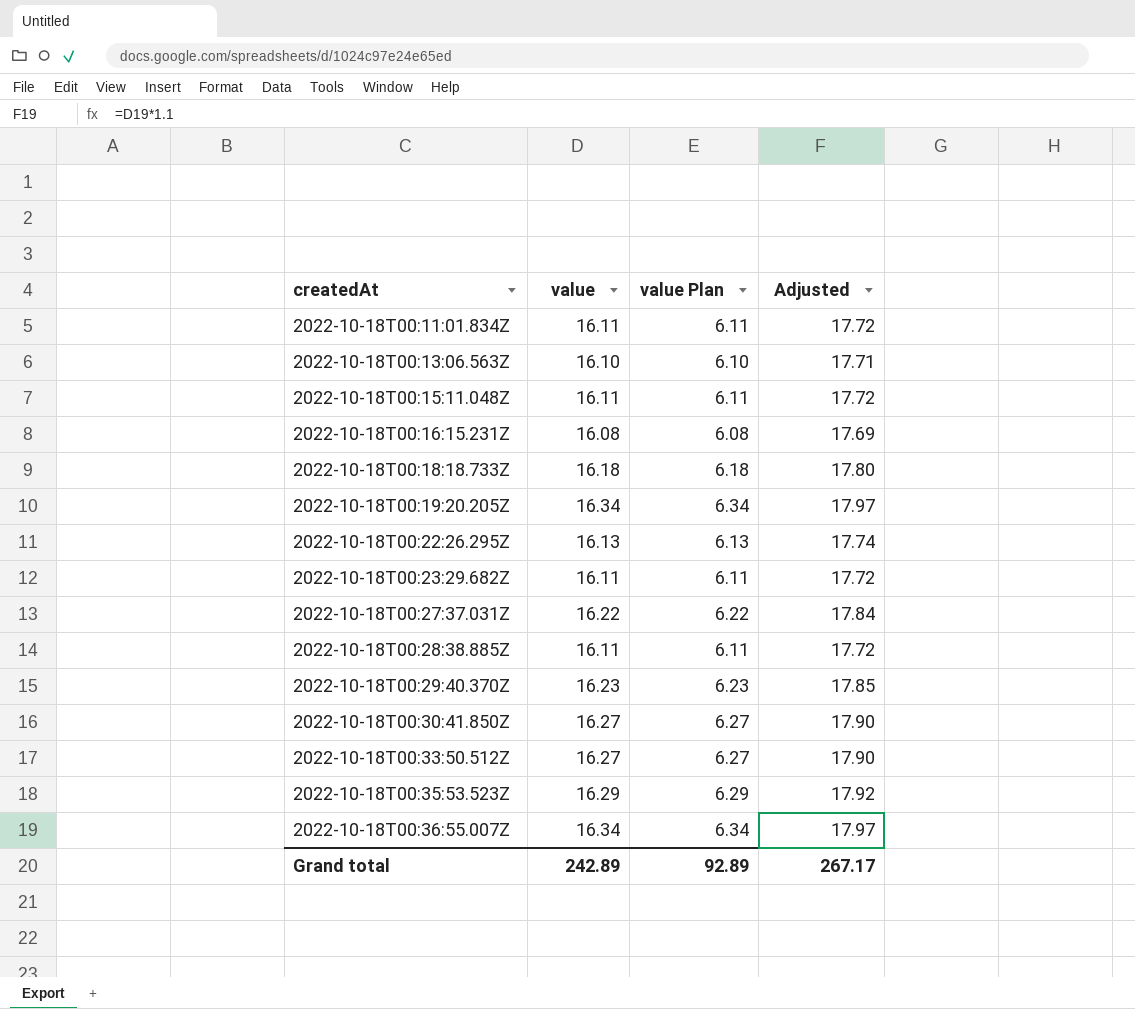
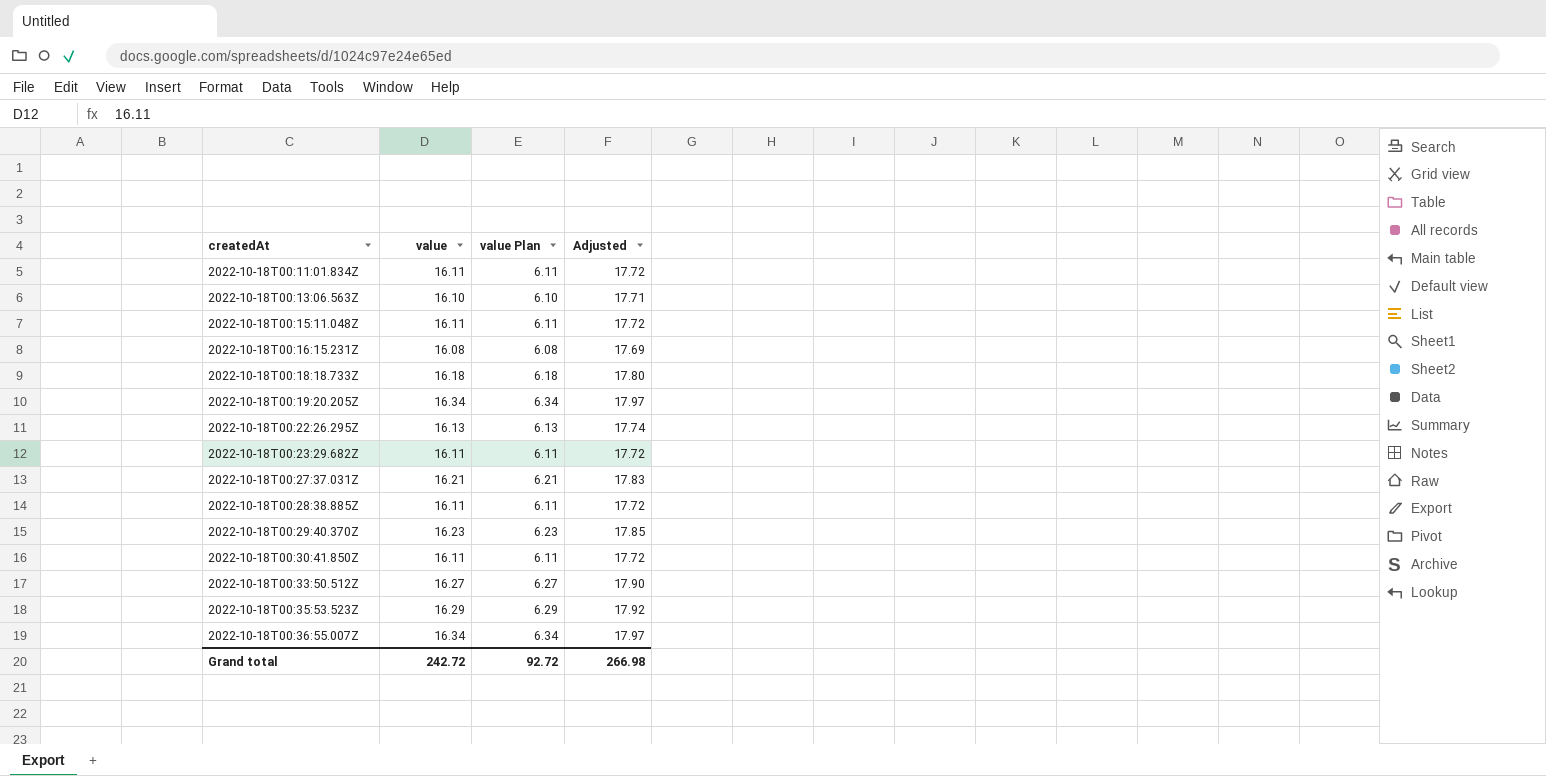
2022-10-18T00:27:37.031Z | value: 16.22 -> 16.21
2022-10-18T00:27:37.031Z | value Plan: 6.22 -> 6.21
2022-10-18T00:27:37.031Z | Adjusted: 17.84 -> 17.83
2022-10-18T00:30:41.850Z | value: 16.27 -> 16.11
2022-10-18T00:30:41.850Z | value Plan: 6.27 -> 6.11
2022-10-18T00:30:41.850Z | Adjusted: 17.90 -> 17.72
Grand total | value: 242.89 -> 242.72
Grand total | value Plan: 92.89 -> 92.72
Grand total | Adjusted: 267.17 -> 266.98

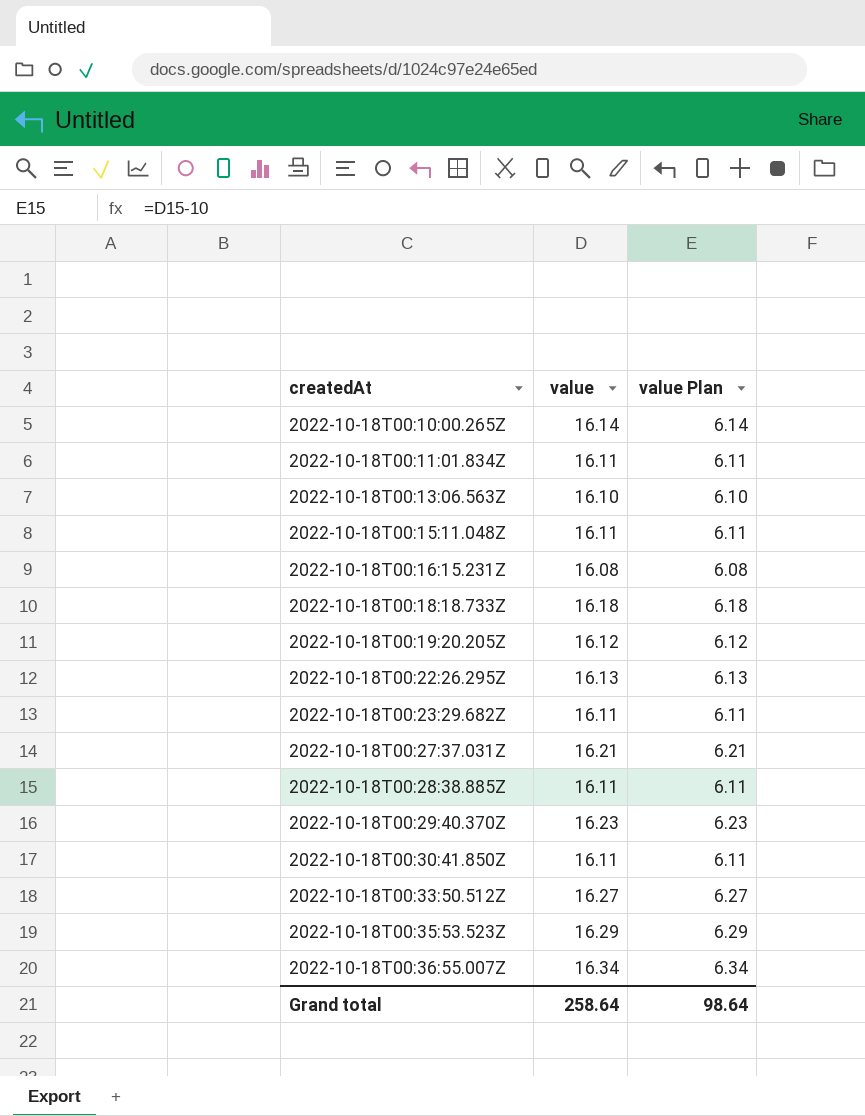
column Adjusted | formula: [value] * 1.1 -> none
row 2022-10-18T00:10:00.265Z: none -> 16.14 | 6.14
2022-10-18T00:19:20.205Z | value: 16.34 -> 16.12
2022-10-18T00:19:20.205Z | value Plan: 6.34 -> 6.12
Grand total | value: 242.72 -> 258.64
Grand total | value Plan: 92.72 -> 98.64

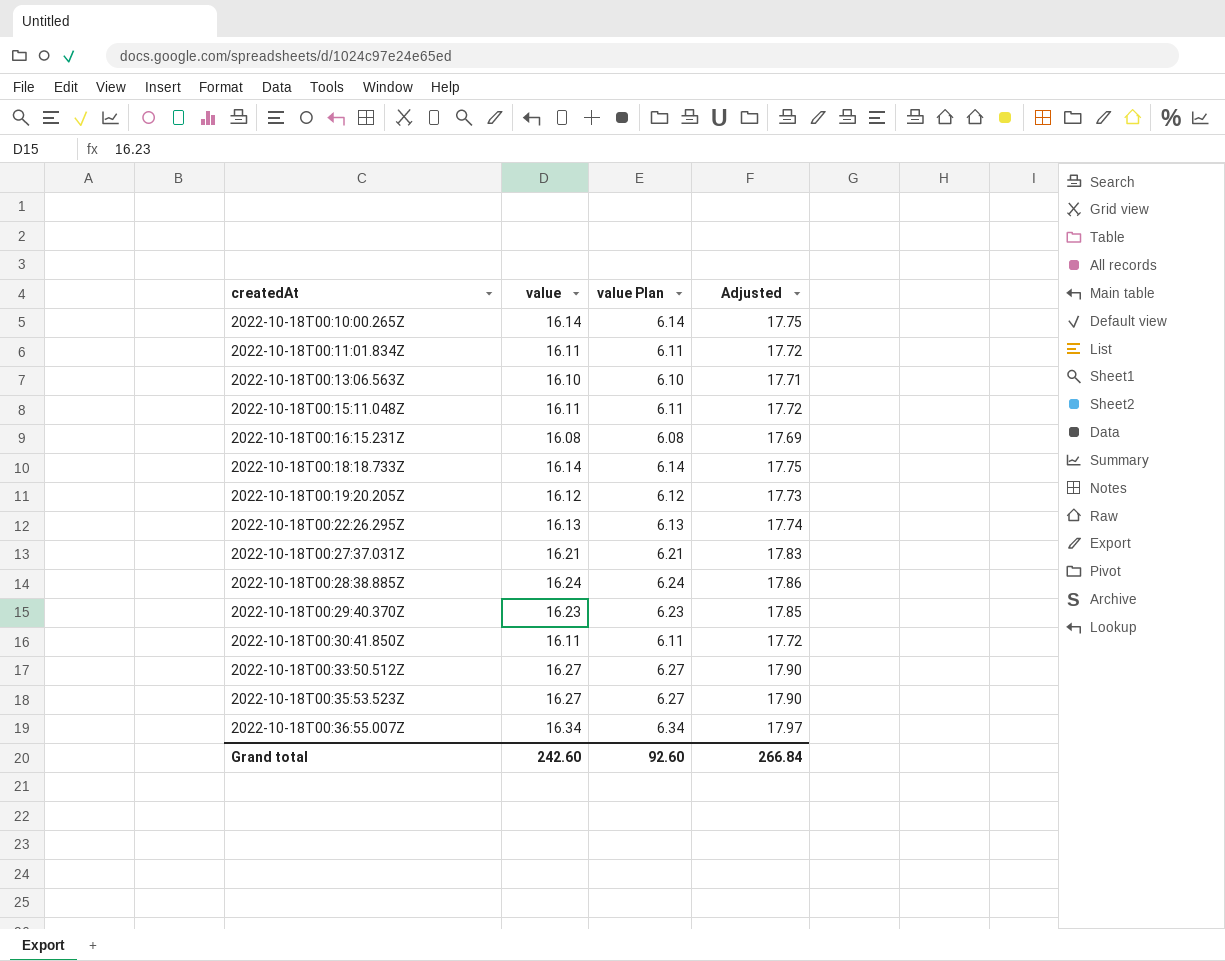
column Adjusted | formula: none -> [value] * 1.1
row 2022-10-18T00:23:29.682Z: 16.11 | 6.11 -> none
2022-10-18T00:18:18.733Z | value: 16.18 -> 16.14
2022-10-18T00:18:18.733Z | value Plan: 6.18 -> 6.14
2022-10-18T00:28:38.885Z | value: 16.11 -> 16.24
2022-10-18T00:28:38.885Z | value Plan: 6.11 -> 6.24
2022-10-18T00:35:53.523Z | value: 16.29 -> 16.27
2022-10-18T00:35:53.523Z | value Plan: 6.29 -> 6.27
Grand total | value: 258.64 -> 242.60
Grand total | value Plan: 98.64 -> 92.60

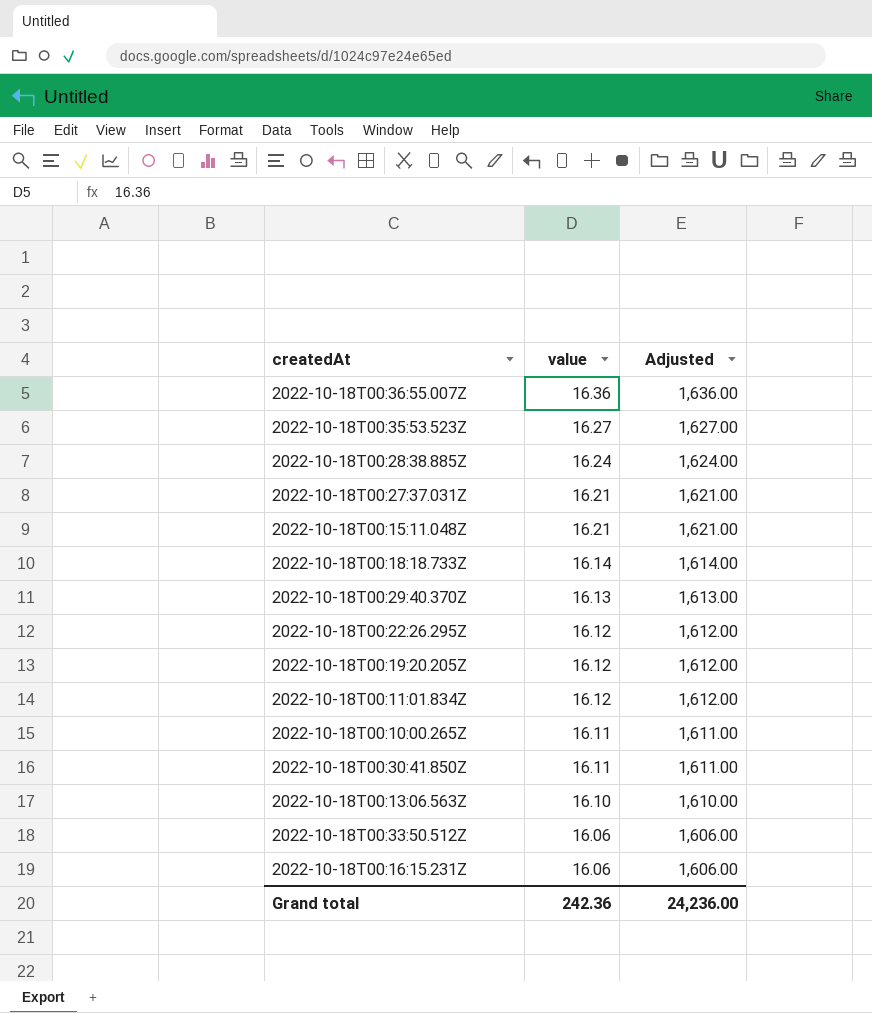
row order: createdAt ascending -> value descending
column value Plan | formula: [value] - 10 -> none
column Adjusted | formula: [value] * 1.1 -> [value] * 100
2022-10-18T00:36:55.007Z | value: 16.34 -> 16.36
2022-10-18T00:15:11.048Z | value: 16.11 -> 16.21
2022-10-18T00:29:40.370Z | value: 16.23 -> 16.13
2022-10-18T00:22:26.295Z | value: 16.13 -> 16.12
2022-10-18T00:11:01.834Z | value: 16.11 -> 16.12
2022-10-18T00:10:00.265Z | value: 16.14 -> 16.11
2022-10-18T00:33:50.512Z | value: 16.27 -> 16.06
2022-10-18T00:16:15.231Z | value: 16.08 -> 16.06
Grand total | value: 242.60 -> 242.36
Grand total | Adjusted: 266.84 -> 24,236.00

